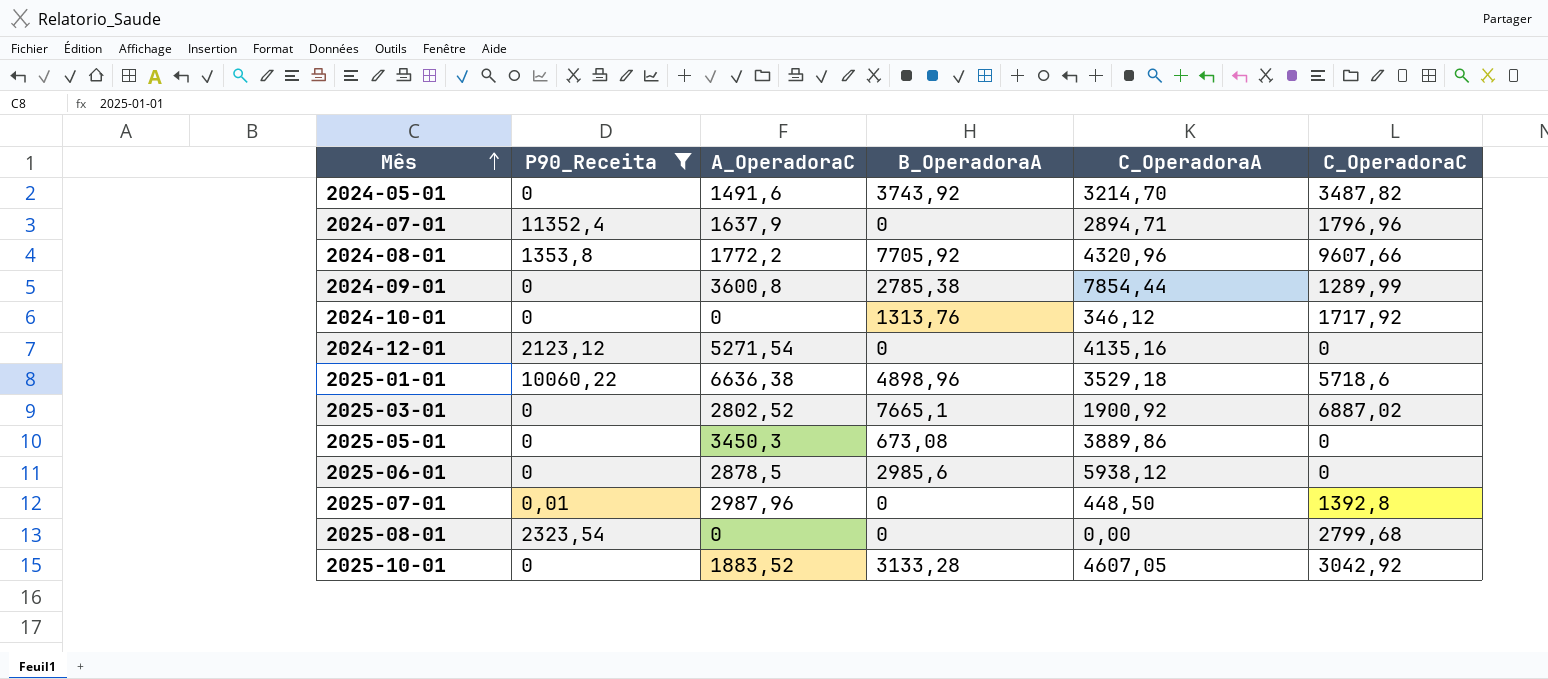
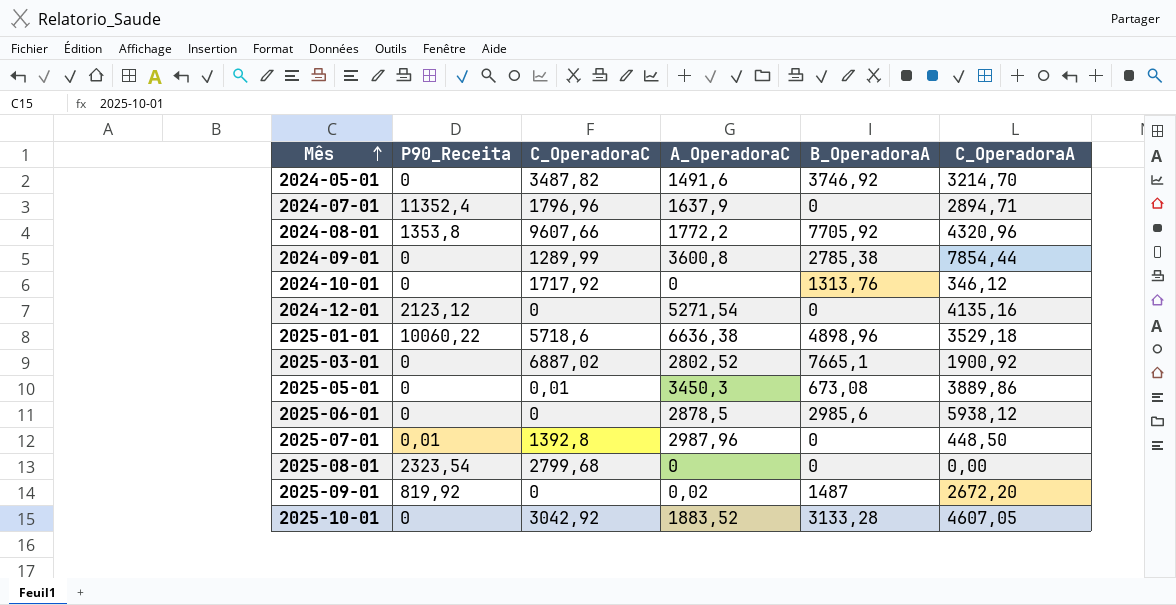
filter: P90_Receita != 819,92 -> none
column C_OperadoraC | position: 6 -> 3
2024-05-01 | B_OperadoraA: 3743,92 -> 3746,92
2025-05-01 | C_OperadoraC: 0 -> 0,01

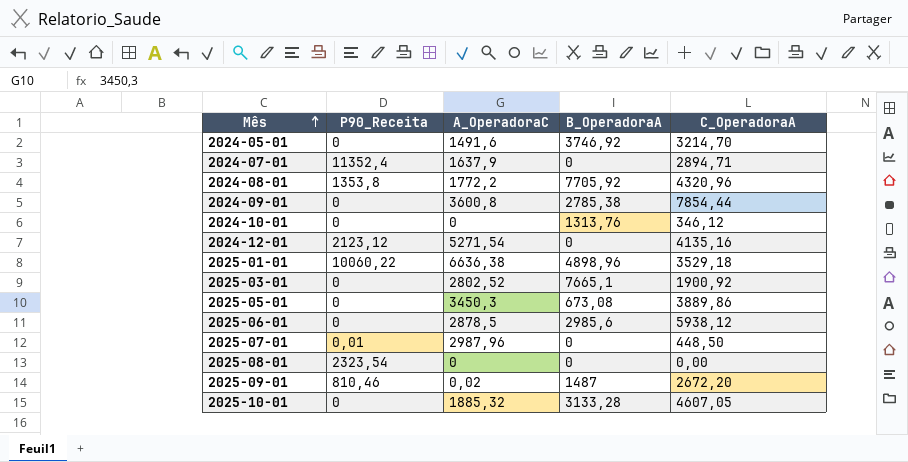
column C_OperadoraC | position: 3 -> none
2025-09-01 | P90_Receita: 819,92 -> 810,46
2025-10-01 | A_OperadoraC: 1883,52 -> 1885,32

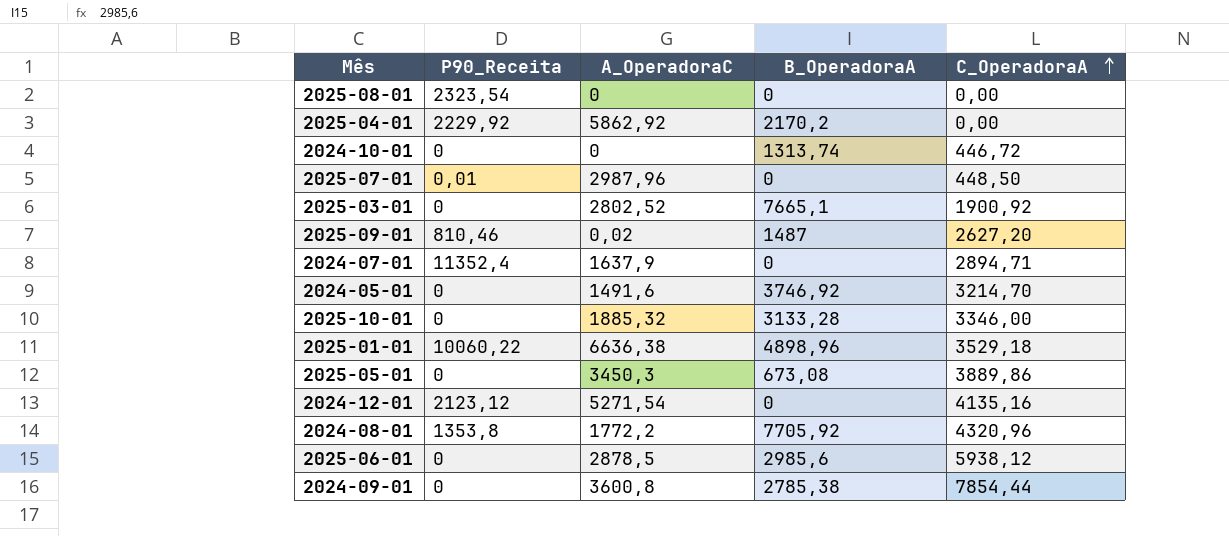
row order: Mês ascending -> C_OperadoraA ascending
row 2025-04-01: none -> 2229,92 | 5862,92 | 2170,2 | 0,00
2024-10-01 | B_OperadoraA: 1313,76 -> 1313,74
2024-10-01 | C_OperadoraA: 346,12 -> 446,72
2025-09-01 | C_OperadoraA: 2672,20 -> 2627,20
2025-10-01 | C_OperadoraA: 4607,05 -> 3346,00

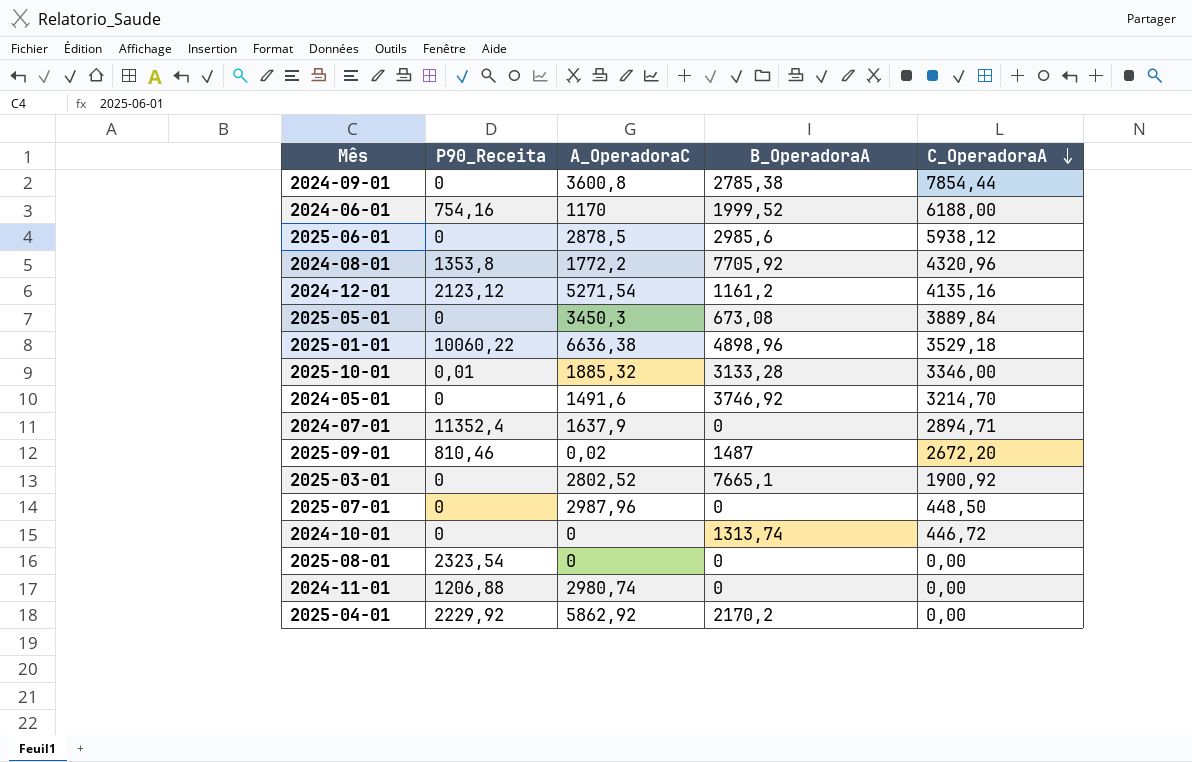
row order: C_OperadoraA ascending -> C_OperadoraA descending
row 2024-06-01: none -> 754,16 | 1170 | 1999,52 | 6188,00
2024-12-01 | B_OperadoraA: 0 -> 1161,2
2025-05-01 | C_OperadoraA: 3889,86 -> 3889,84
2025-10-01 | P90_Receita: 0 -> 0,01
2025-09-01 | C_OperadoraA: 2627,20 -> 2672,20
2025-07-01 | P90_Receita: 0,01 -> 0
row 2024-11-01: none -> 1206,88 | 2980,74 | 0 | 0,00

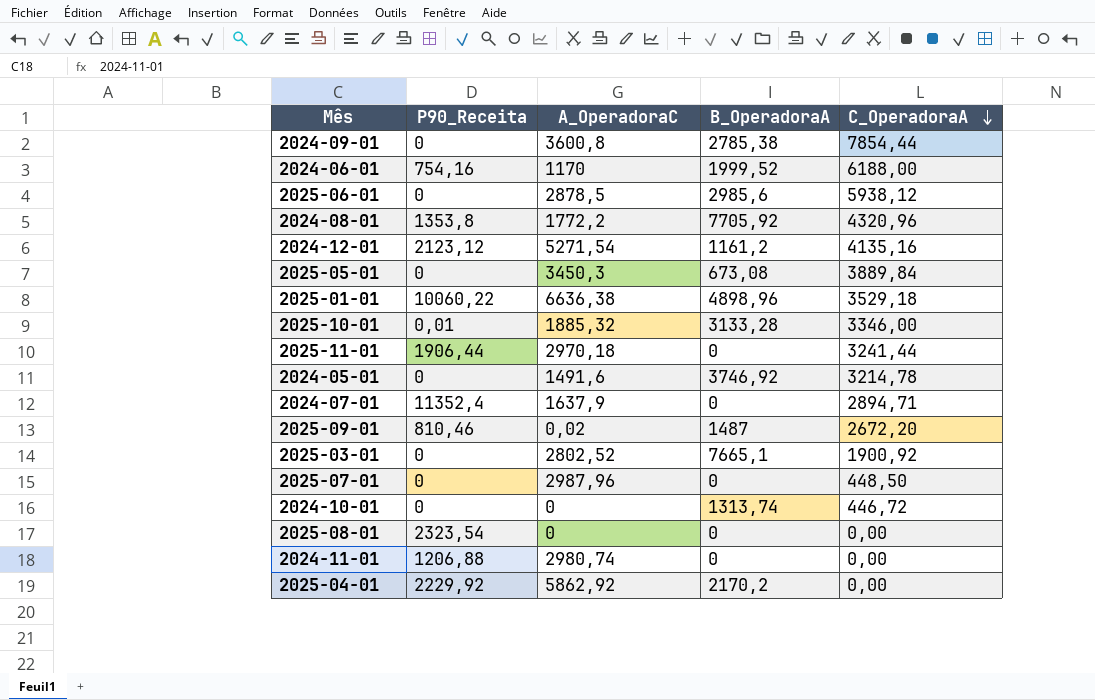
row 2025-11-01: none -> 1906,44 | 2970,18 | 0 | 3241,44
2024-05-01 | C_OperadoraA: 3214,70 -> 3214,78

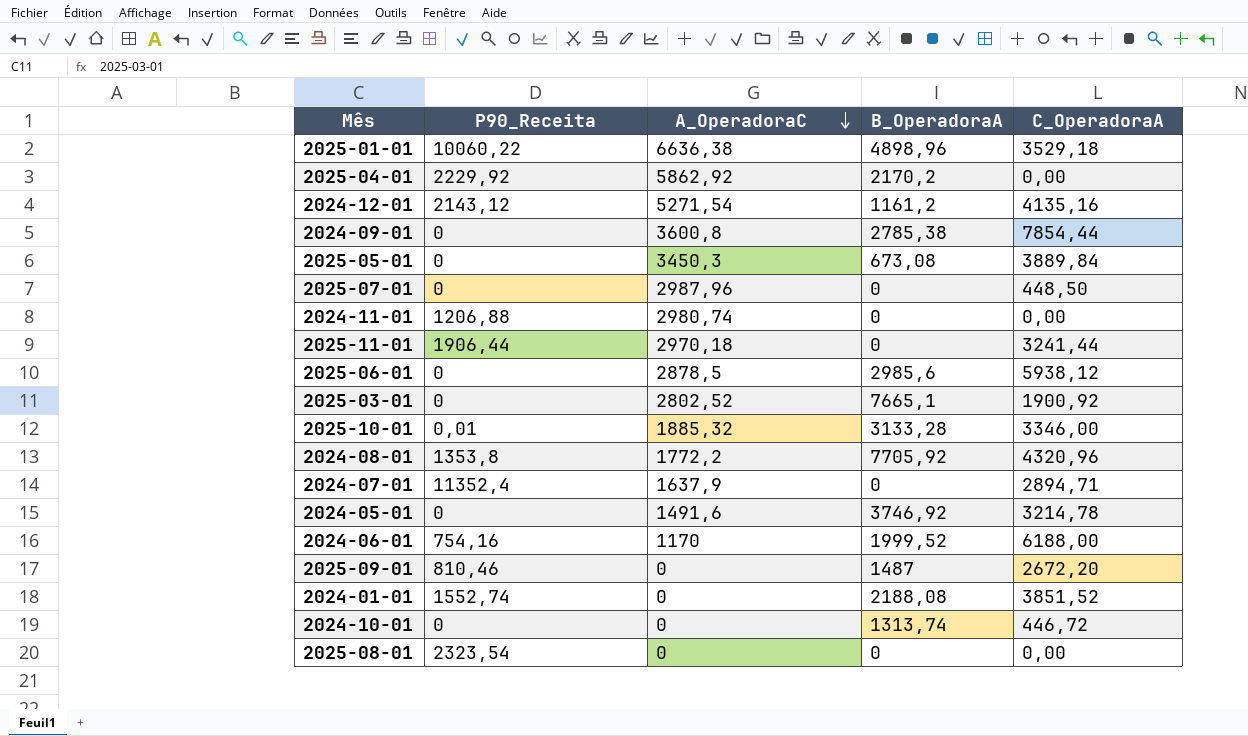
row order: C_OperadoraA descending -> A_OperadoraC descending
2024-12-01 | P90_Receita: 2123,12 -> 2143,12
2025-09-01 | A_OperadoraC: 0,02 -> 0
row 2024-01-01: none -> 1552,74 | 0 | 2188,08 | 3851,52

